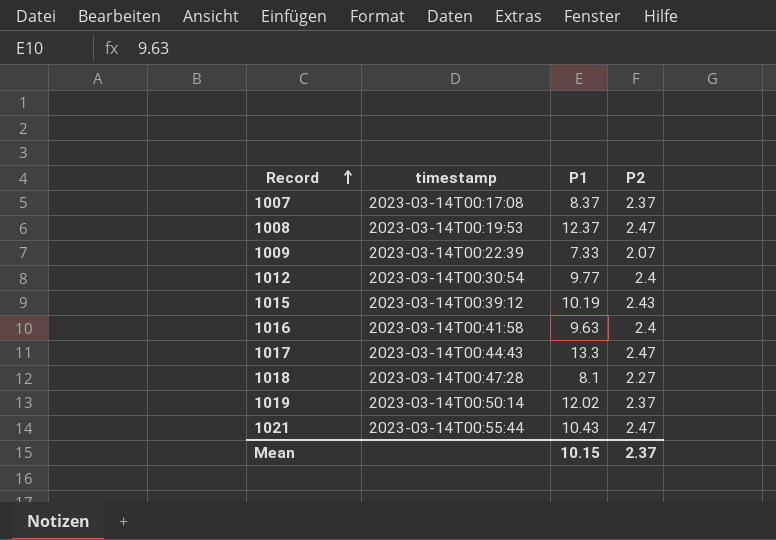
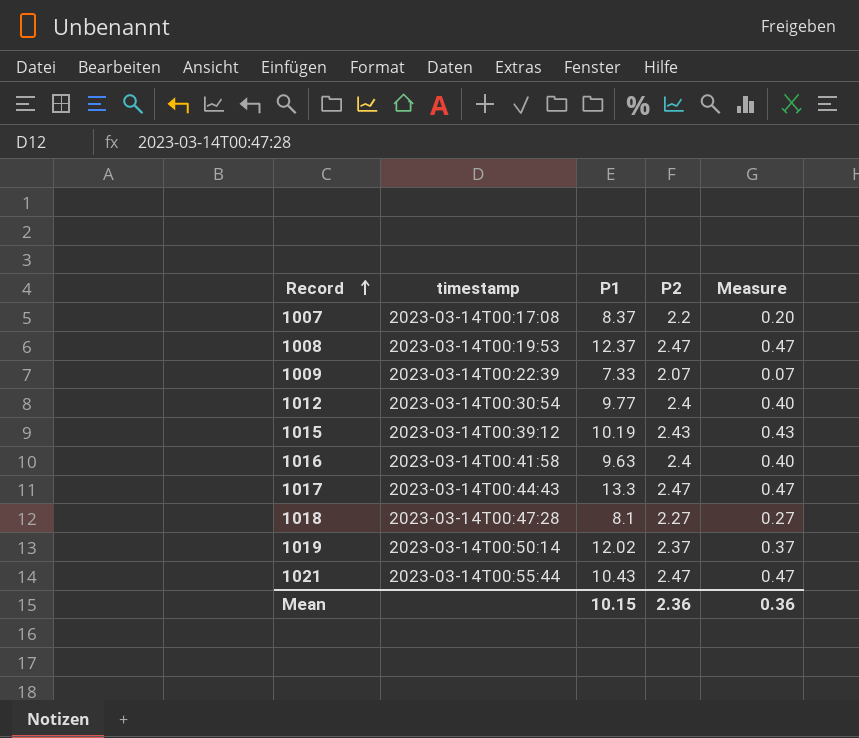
column Measure | formula: none -> [P2] - 2
1007 | P2: 2.37 -> 2.2
Mean | P2: 2.37 -> 2.36

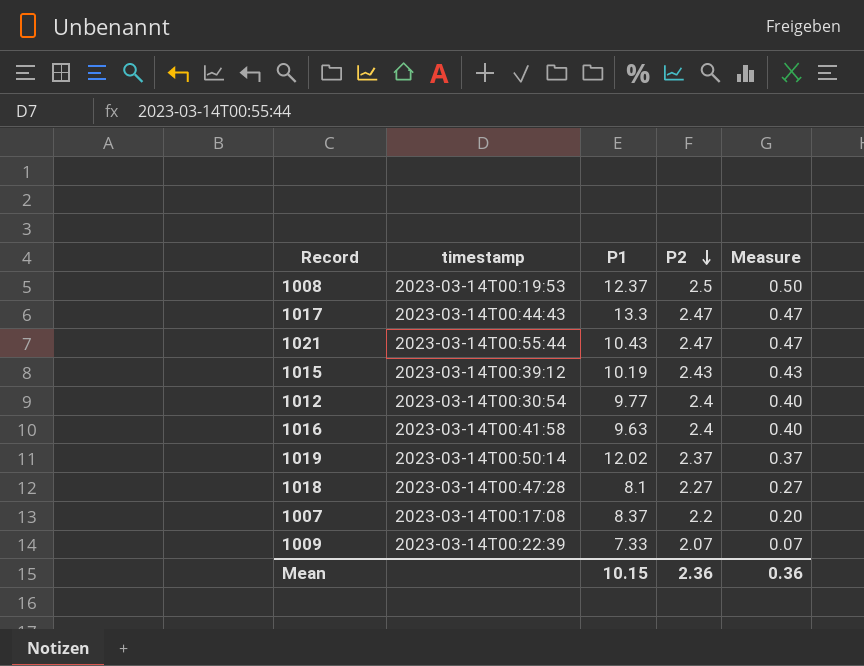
row order: Record ascending -> P2 descending
1008 | P2: 2.47 -> 2.5
1008 | Measure: 0.47 -> 0.50

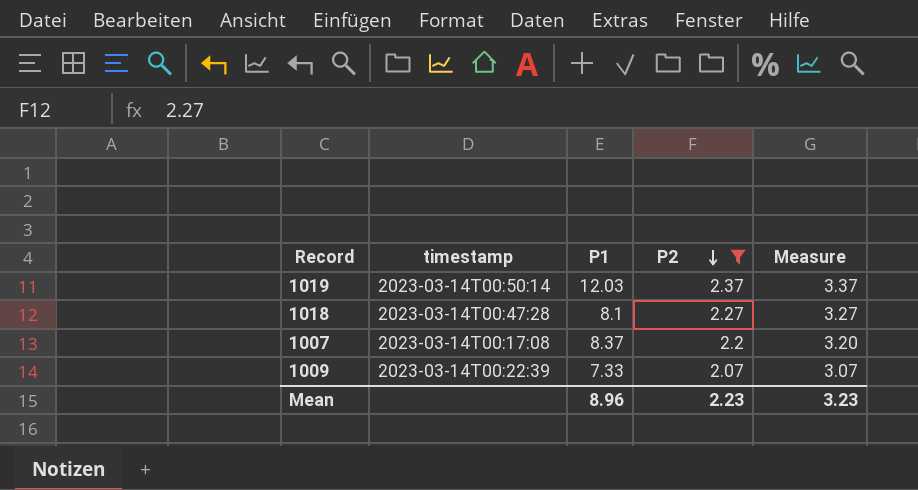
filter: none -> P2 <= 2.37
column Measure | formula: [P2] - 2 -> [P2] + 1
1019 | P1: 12.02 -> 12.03
Mean | P1: 10.15 -> 8.96
Mean | P2: 2.36 -> 2.23
Mean | Measure: 0.36 -> 3.23

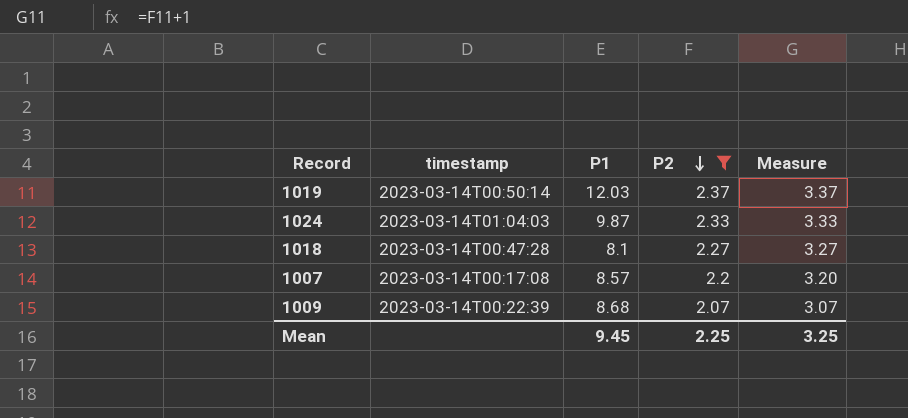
row 1024: none -> 2023-03-14T01:04:03 | 9.87 | 2.33 | 3.33
1007 | P1: 8.37 -> 8.57
1009 | P1: 7.33 -> 8.68
Mean | P1: 8.96 -> 9.45
Mean | P2: 2.23 -> 2.25
Mean | Measure: 3.23 -> 3.25

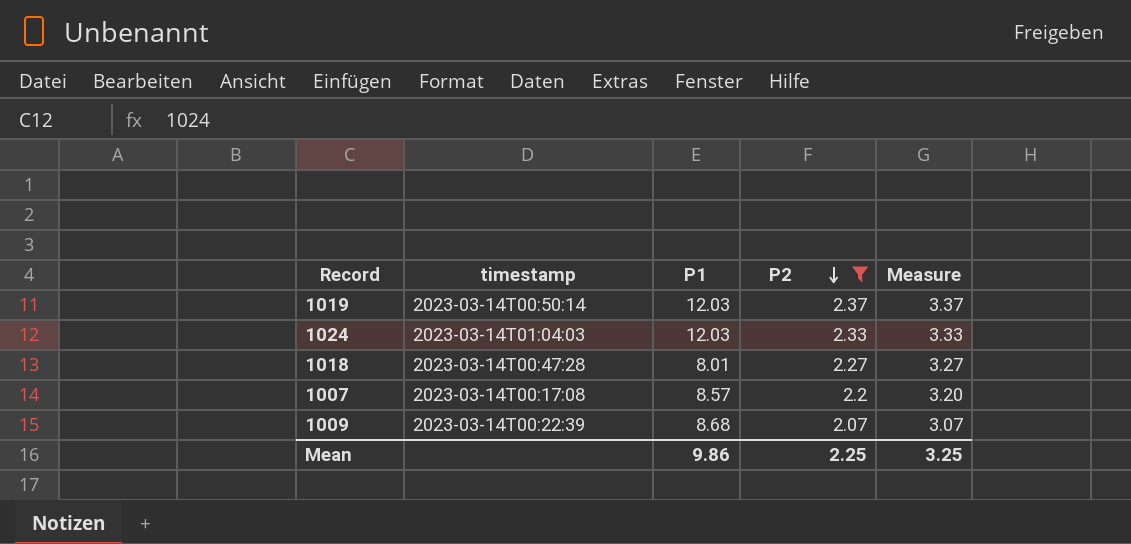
1024 | P1: 9.87 -> 12.03
1018 | P1: 8.1 -> 8.01
Mean | P1: 9.45 -> 9.86

